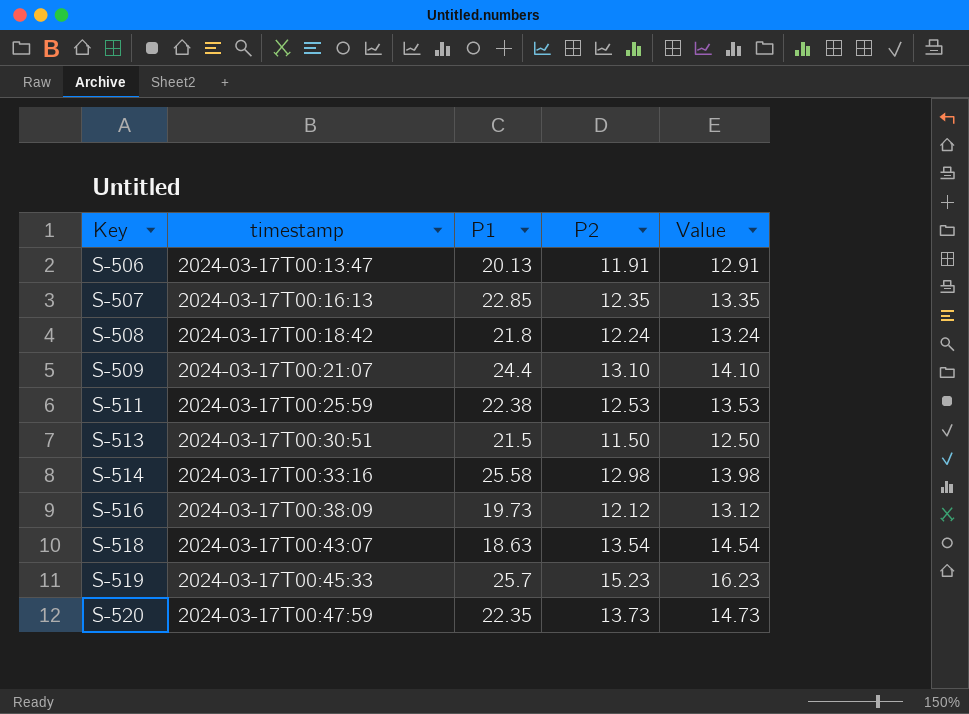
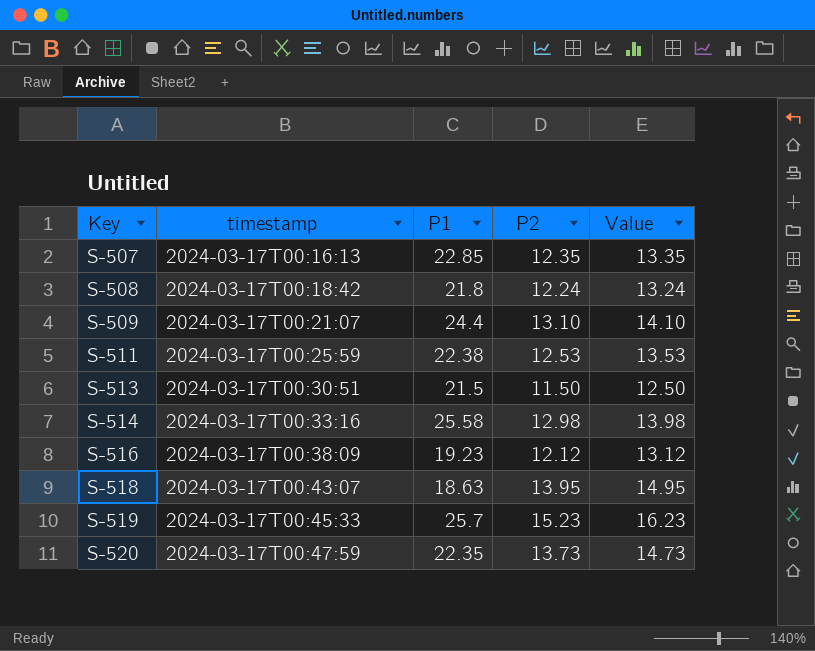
row S-506: 2024-03-17T00:13:47 | 20.13 | 11.91 | 12.91 -> none
S-516 | P1: 19.73 -> 19.23
S-518 | P2: 13.54 -> 13.95
S-518 | Value: 14.54 -> 14.95

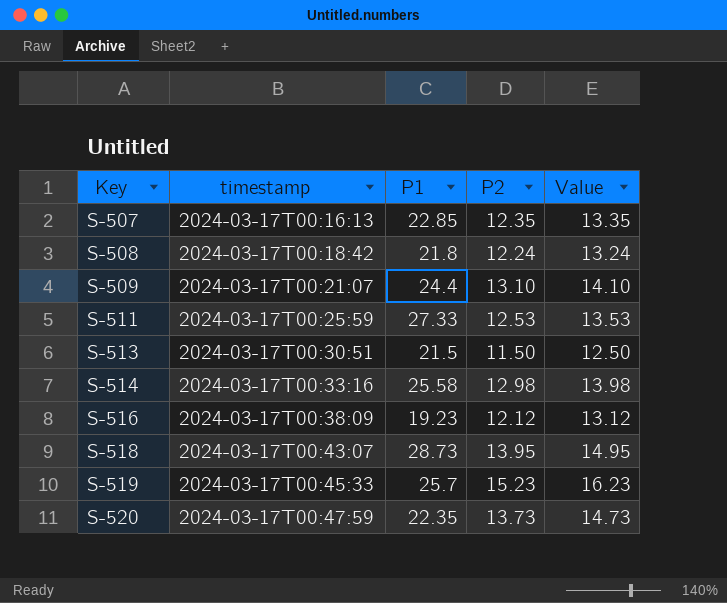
S-511 | P1: 22.38 -> 27.33
S-518 | P1: 18.63 -> 28.73

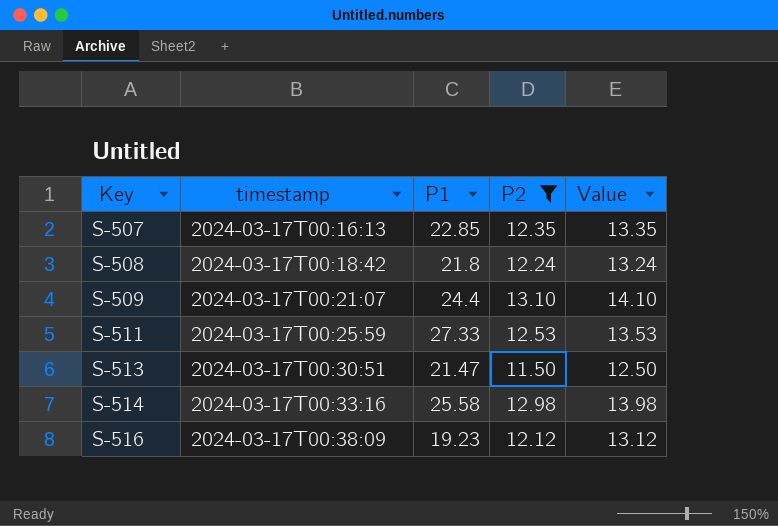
filter: none -> P2 <= 13.10
S-513 | P1: 21.5 -> 21.47

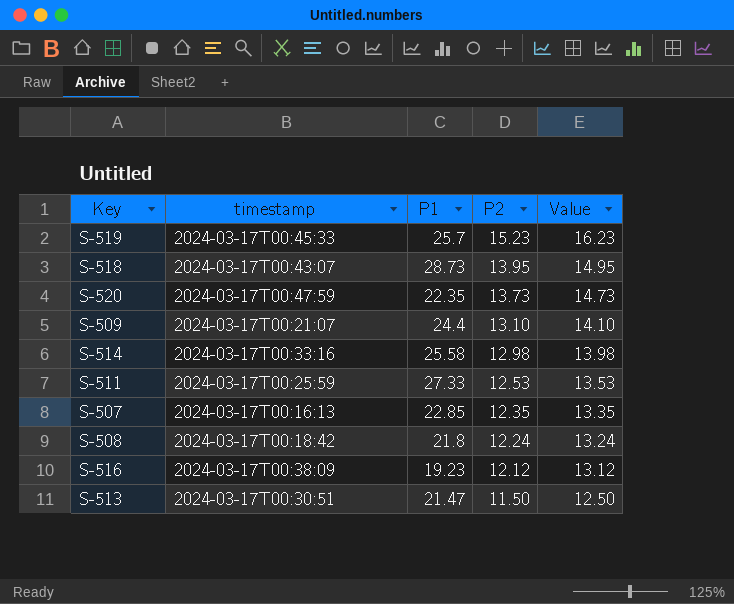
filter: P2 <= 13.10 -> none
row order: Key ascending -> P2 descending

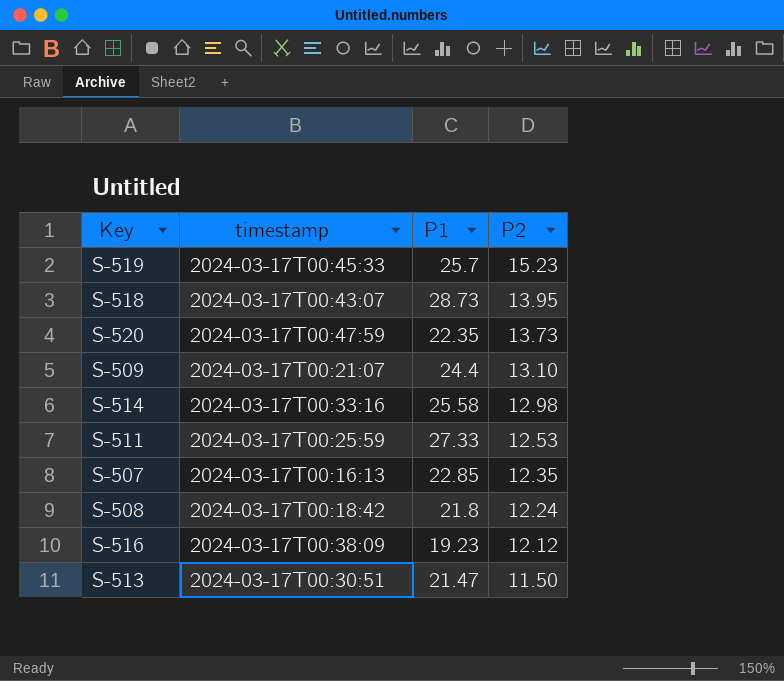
column Value | formula: [P2] + 1 -> none

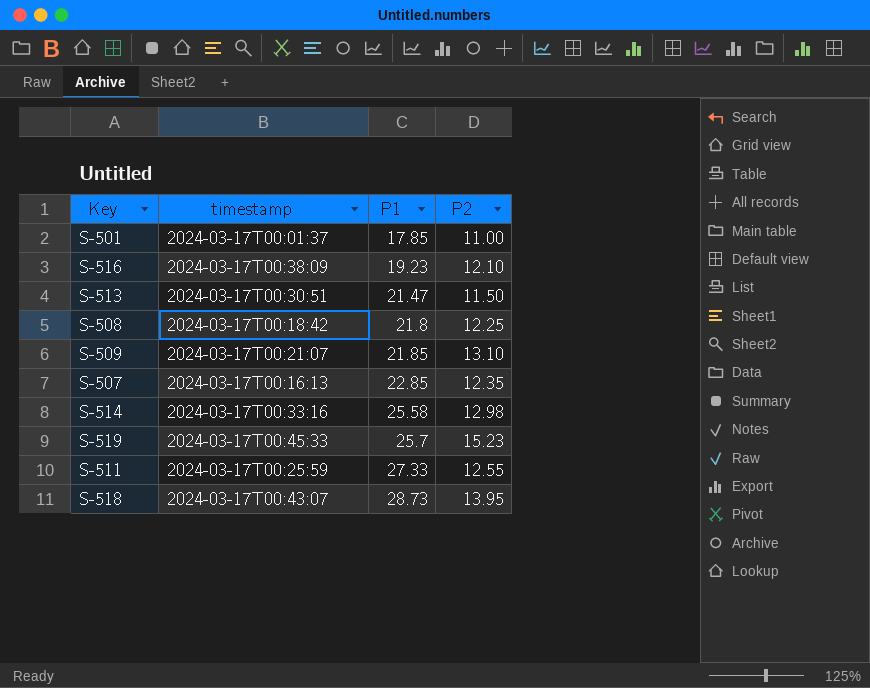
row order: P2 descending -> P1 ascending
row S-520: 2024-03-17T00:47:59 | 22.35 | 13.73 -> none
row S-501: none -> 2024-03-17T00:01:37 | 17.85 | 11.00
S-516 | P2: 12.12 -> 12.10
S-508 | P2: 12.24 -> 12.25
S-509 | P1: 24.4 -> 21.85
S-511 | P2: 12.53 -> 12.55

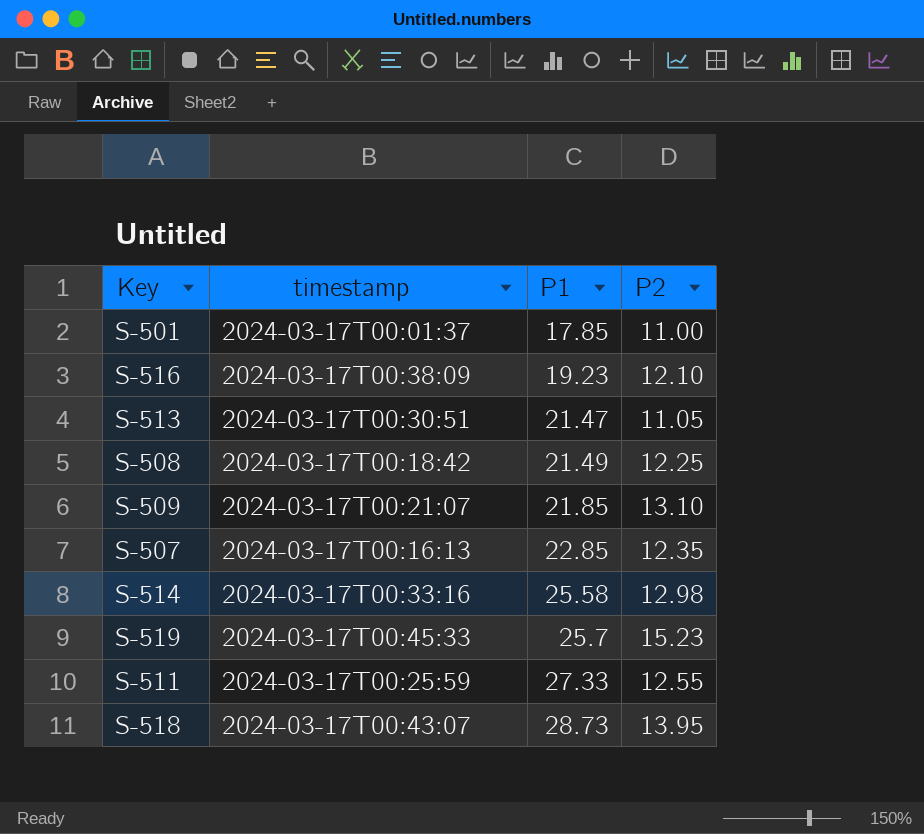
S-513 | P2: 11.50 -> 11.05
S-508 | P1: 21.8 -> 21.49

